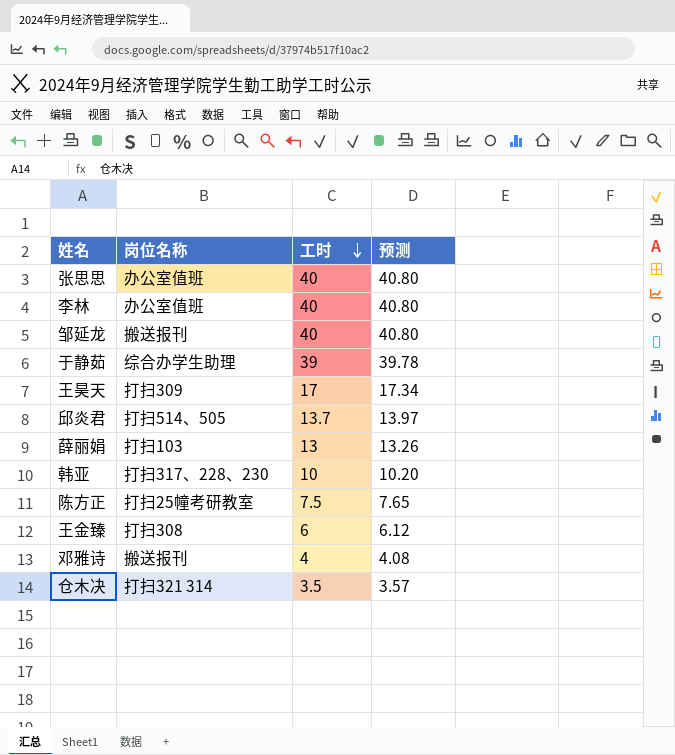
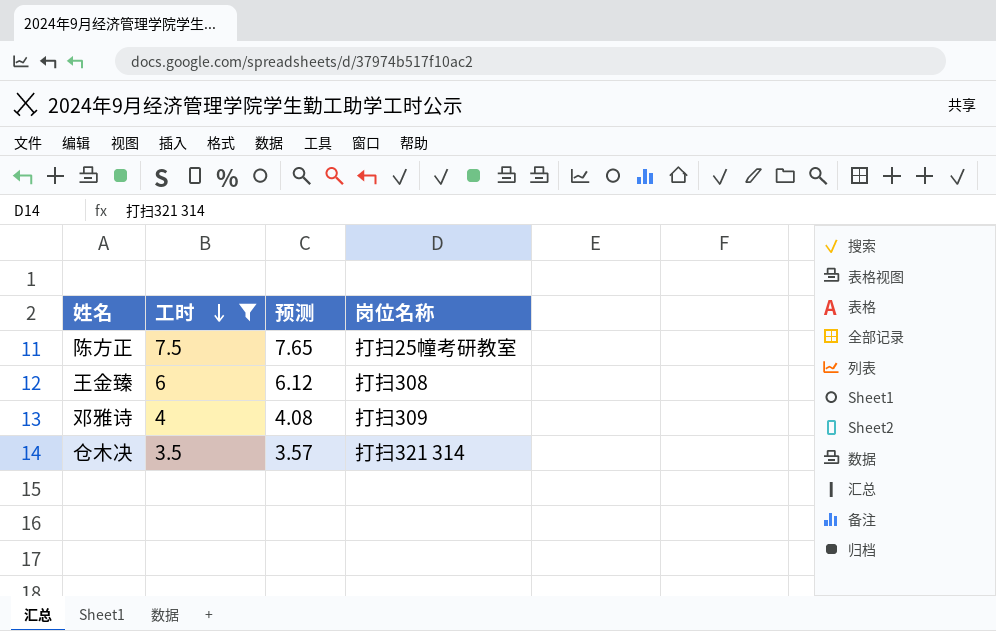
filter: none -> 工时 <= 7.5
column 岗位名称 | position: 2 -> 4
邓雅诗 | 岗位名称: 搬送报刊 -> 打扫309

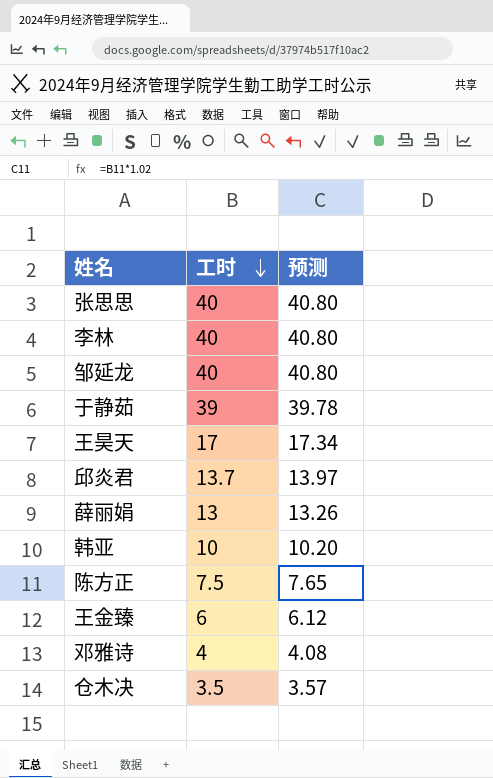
filter: 工时 <= 7.5 -> none
column 岗位名称 | position: 4 -> none

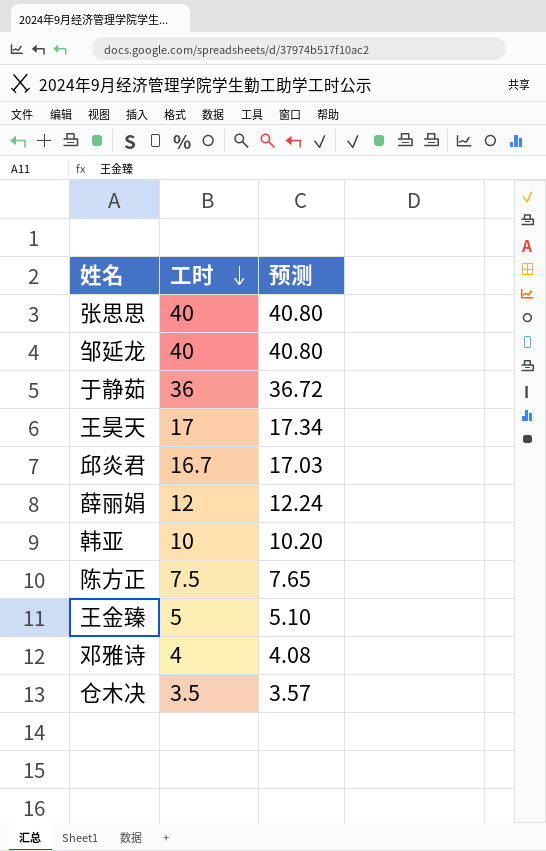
row 李林: 40 | 40.80 -> none
于静茹 | 工时: 39 -> 36
于静茹 | 预测: 39.78 -> 36.72
邱炎君 | 工时: 13.7 -> 16.7
邱炎君 | 预测: 13.97 -> 17.03
薛丽娟 | 工时: 13 -> 12
薛丽娟 | 预测: 13.26 -> 12.24
王金臻 | 工时: 6 -> 5
王金臻 | 预测: 6.12 -> 5.10

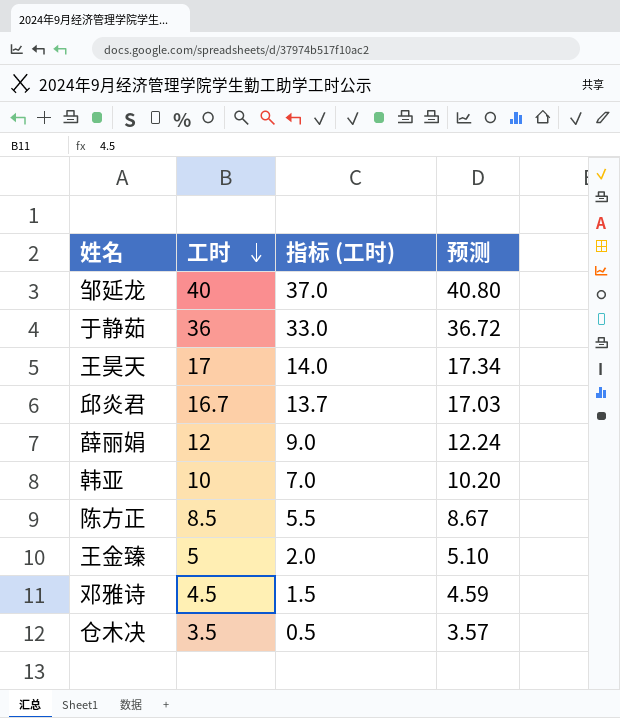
column 指标 (工时) | formula: none -> [工时] - 3
row 张思思: 40 | 40.80 -> none
陈方正 | 工时: 7.5 -> 8.5
陈方正 | 预测: 7.65 -> 8.67
邓雅诗 | 工时: 4 -> 4.5
邓雅诗 | 预测: 4.08 -> 4.59

